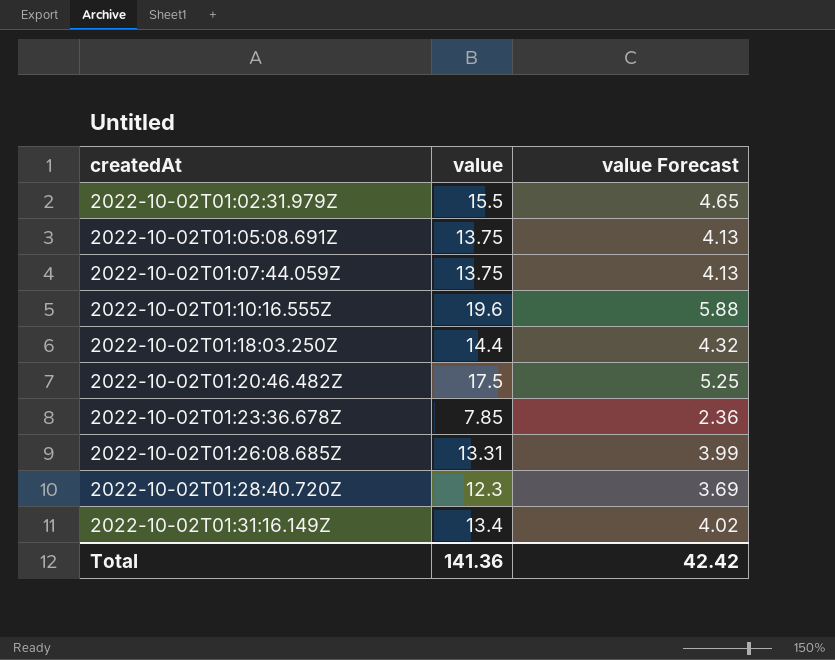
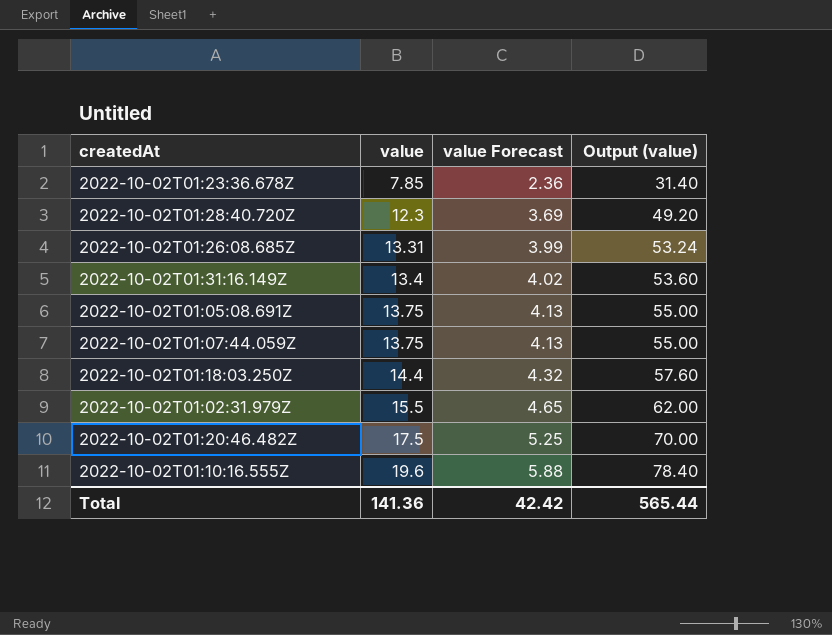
row order: createdAt ascending -> value ascending
column Output (value) | formula: none -> [value] * 4

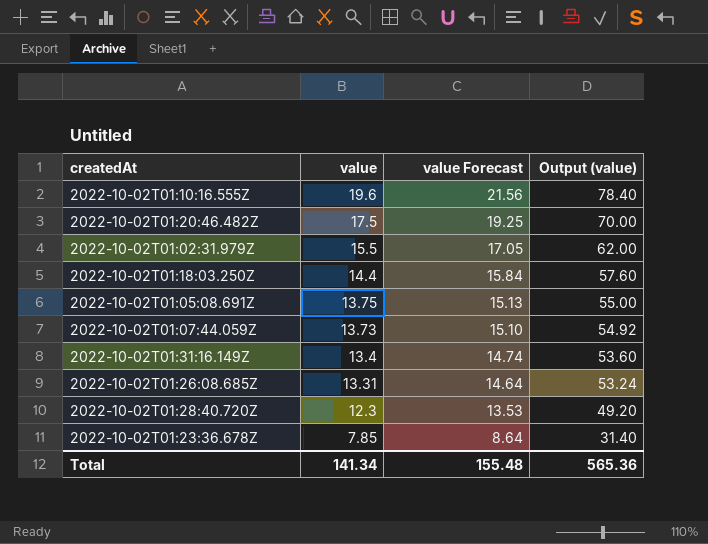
row order: value ascending -> value descending
column value Forecast | formula: [value] * 0.3 -> [value] * 1.1
2022-10-02T01:07:44.059Z | value: 13.75 -> 13.73
2022-10-02T01:07:44.059Z | Output (value): 55.00 -> 54.92
Total | value: 141.36 -> 141.34
Total | value Forecast: 42.42 -> 155.48
Total | Output (value): 565.44 -> 565.36

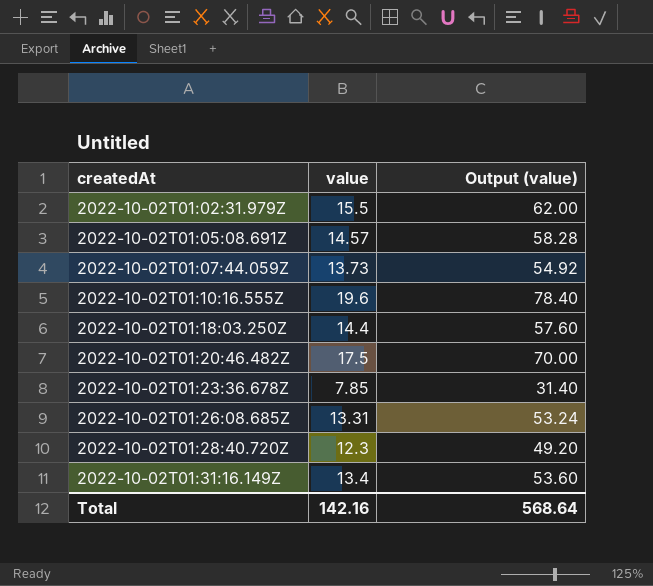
row order: value descending -> createdAt ascending
column value Forecast | formula: [value] * 1.1 -> none
2022-10-02T01:05:08.691Z | value: 13.75 -> 14.57
2022-10-02T01:05:08.691Z | Output (value): 55.00 -> 58.28
Total | value: 141.34 -> 142.16
Total | Output (value): 565.36 -> 568.64

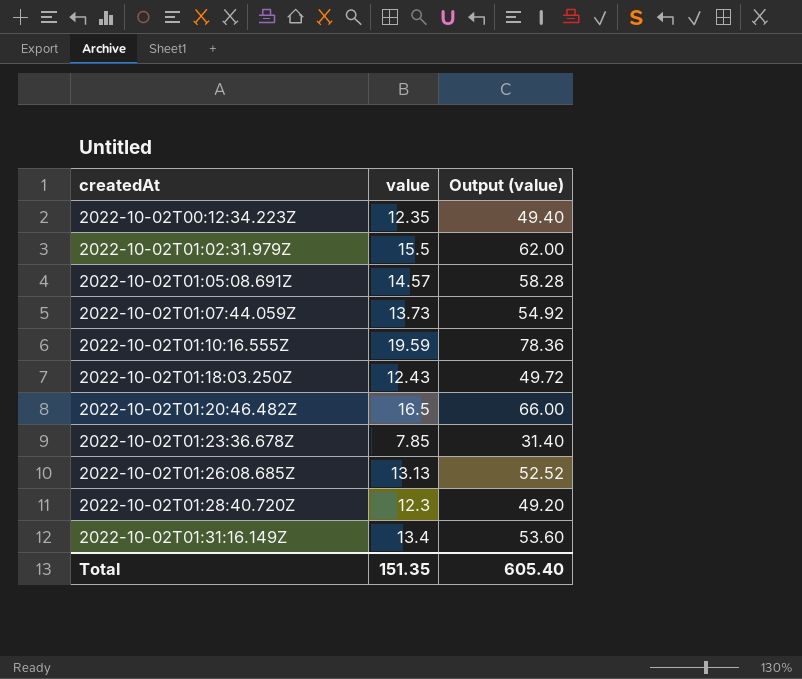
row 2022-10-02T00:12:34.223Z: none -> 12.35 | 49.40
2022-10-02T01:10:16.555Z | value: 19.6 -> 19.59
2022-10-02T01:10:16.555Z | Output (value): 78.40 -> 78.36
2022-10-02T01:18:03.250Z | value: 14.4 -> 12.43
2022-10-02T01:18:03.250Z | Output (value): 57.60 -> 49.72
2022-10-02T01:20:46.482Z | value: 17.5 -> 16.5
2022-10-02T01:20:46.482Z | Output (value): 70.00 -> 66.00
2022-10-02T01:26:08.685Z | value: 13.31 -> 13.13
2022-10-02T01:26:08.685Z | Output (value): 53.24 -> 52.52
Total | value: 142.16 -> 151.35
Total | Output (value): 568.64 -> 605.40

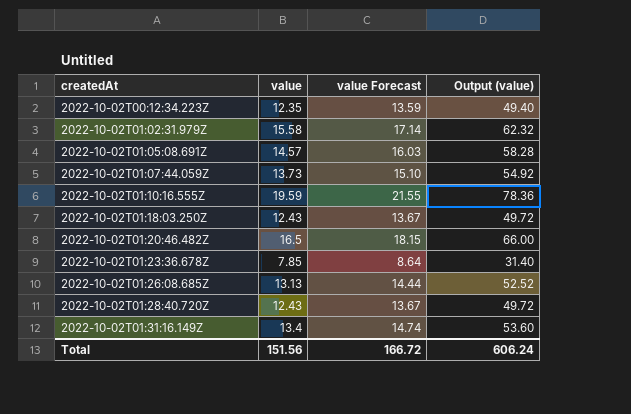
column value Forecast | formula: none -> [value] * 1.1
2022-10-02T01:02:31.979Z | value: 15.5 -> 15.58
2022-10-02T01:02:31.979Z | Output (value): 62.00 -> 62.32
2022-10-02T01:28:40.720Z | value: 12.3 -> 12.43
2022-10-02T01:28:40.720Z | Output (value): 49.20 -> 49.72
Total | value: 151.35 -> 151.56
Total | Output (value): 605.40 -> 606.24

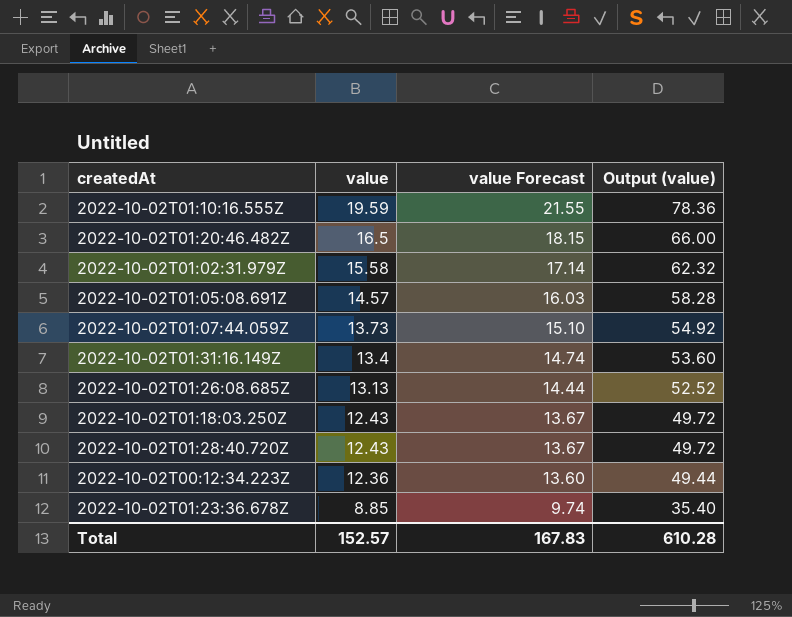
row order: createdAt ascending -> value descending
2022-10-02T00:12:34.223Z | value: 12.35 -> 12.36
2022-10-02T00:12:34.223Z | value Forecast: 13.59 -> 13.60
2022-10-02T00:12:34.223Z | Output (value): 49.40 -> 49.44
2022-10-02T01:23:36.678Z | value: 7.85 -> 8.85
2022-10-02T01:23:36.678Z | value Forecast: 8.64 -> 9.74
2022-10-02T01:23:36.678Z | Output (value): 31.40 -> 35.40
Total | value: 151.56 -> 152.57
Total | value Forecast: 166.72 -> 167.83
Total | Output (value): 606.24 -> 610.28

